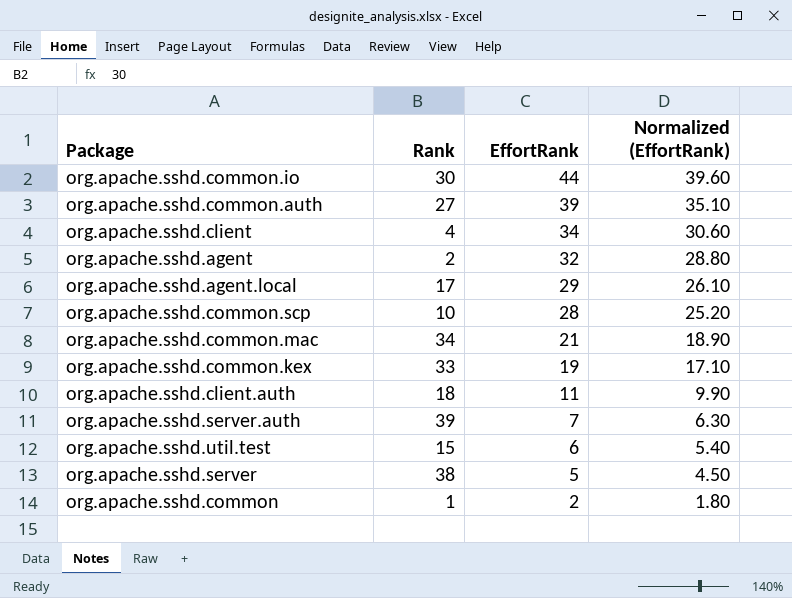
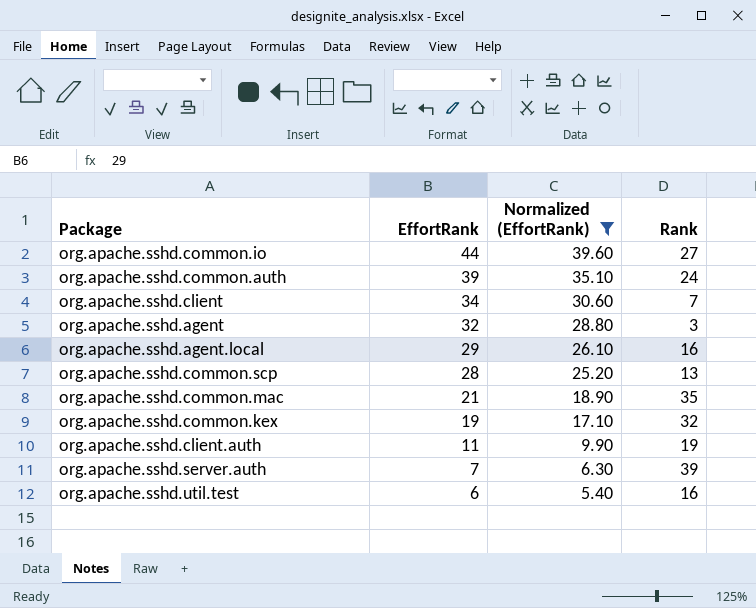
filter: none -> Normalized (EffortRank) >= 5.40
column Rank | position: 2 -> 4
org.apache.sshd.common.io | Rank: 30 -> 27
org.apache.sshd.common.auth | Rank: 27 -> 24
org.apache.sshd.client | Rank: 4 -> 7
org.apache.sshd.agent | Rank: 2 -> 3
org.apache.sshd.agent.local | Rank: 17 -> 16
org.apache.sshd.common.scp | Rank: 10 -> 13
org.apache.sshd.common.mac | Rank: 34 -> 35
org.apache.sshd.common.kex | Rank: 33 -> 32
org.apache.sshd.client.auth | Rank: 18 -> 19
org.apache.sshd.util.test | Rank: 15 -> 16

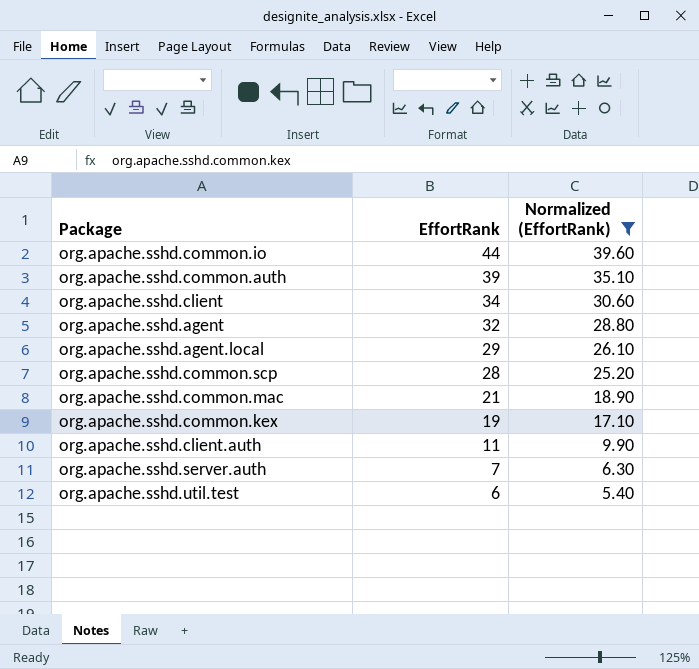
column Rank | position: 4 -> none

